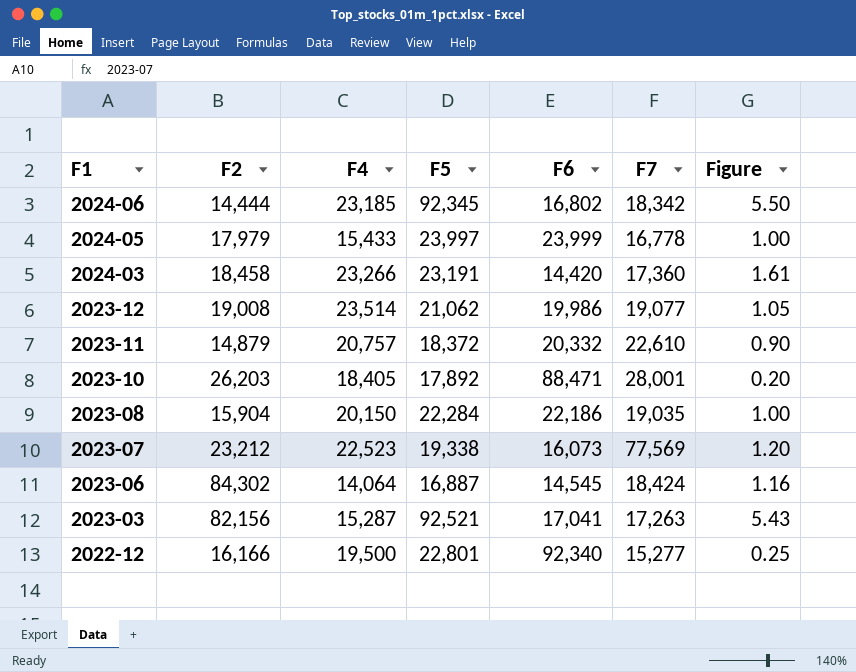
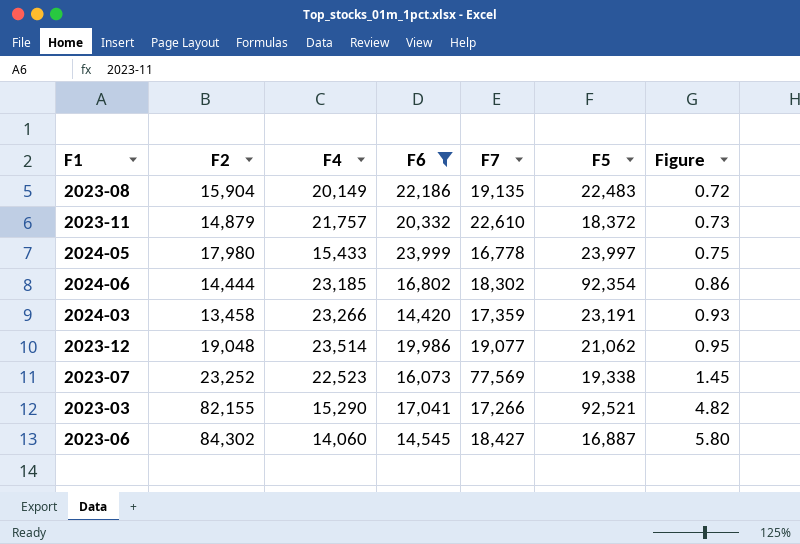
filter: none -> F6 <= 23,999
row order: F1 descending -> Figure ascending
column F5 | position: 4 -> 6
column Figure | formula: [F5] / [F6] -> [F2] / [F6]
2023-08 | F4: 20,150 -> 20,149
2023-08 | F7: 19,035 -> 19,135
2023-08 | F5: 22,284 -> 22,483
2023-11 | F4: 20,757 -> 21,757
2024-05 | F2: 17,979 -> 17,980
2024-06 | F7: 18,342 -> 18,302
2024-06 | F5: 92,345 -> 92,354
2024-03 | F2: 18,458 -> 13,458
2024-03 | F7: 17,360 -> 17,359
2023-12 | F2: 19,008 -> 19,048
2023-07 | F2: 23,212 -> 23,252
2023-03 | F2: 82,156 -> 82,155
2023-03 | F4: 15,287 -> 15,290
2023-03 | F7: 17,263 -> 17,266
2023-06 | F4: 14,064 -> 14,060
2023-06 | F7: 18,424 -> 18,427

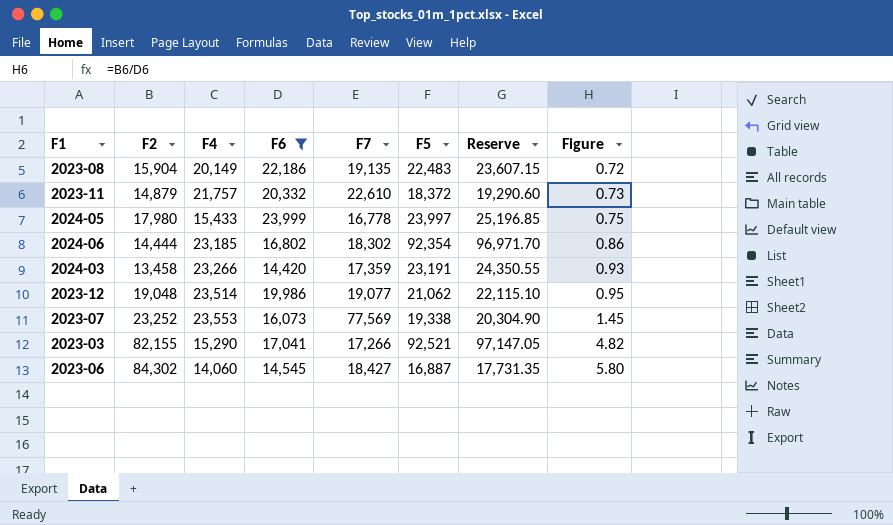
column Reserve | formula: none -> [F5] * 1.05
2023-07 | F4: 22,523 -> 23,553

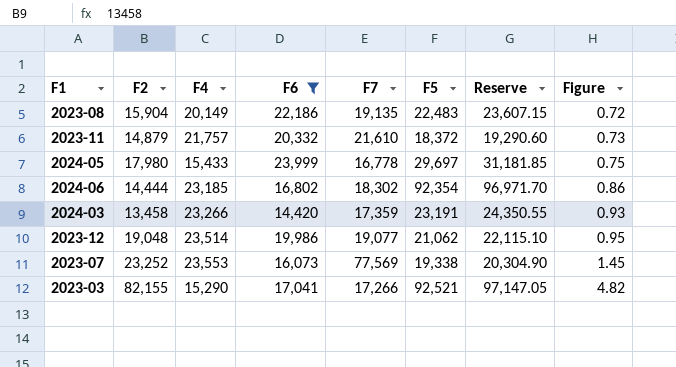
row 2023-06: 84,302 | 14,060 | 14,545 | 18,427 | 16,887 | 17,731.35 | 5.80 -> none
2023-11 | F7: 22,610 -> 21,610
2024-05 | F5: 23,997 -> 29,697
2024-05 | Reserve: 25,196.85 -> 31,181.85

